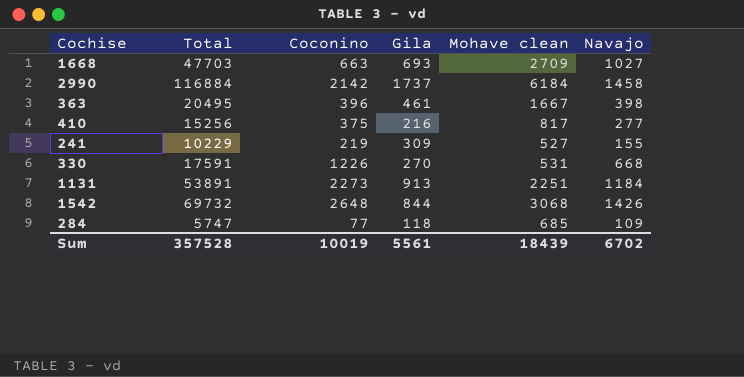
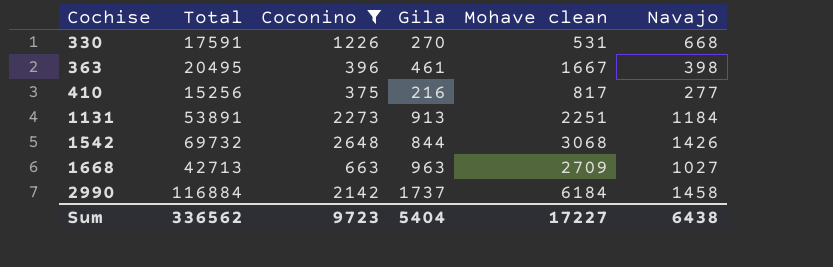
filter: none -> Coconino >= 375
row order: none -> Cochise ascending
1668 | Total: 47703 -> 42713
1668 | Gila: 693 -> 963
Sum | Total: 357528 -> 336562
Sum | Coconino: 10019 -> 9723
Sum | Gila: 5561 -> 5404
Sum | Mohave clean: 18439 -> 17227
Sum | Navajo: 6702 -> 6438

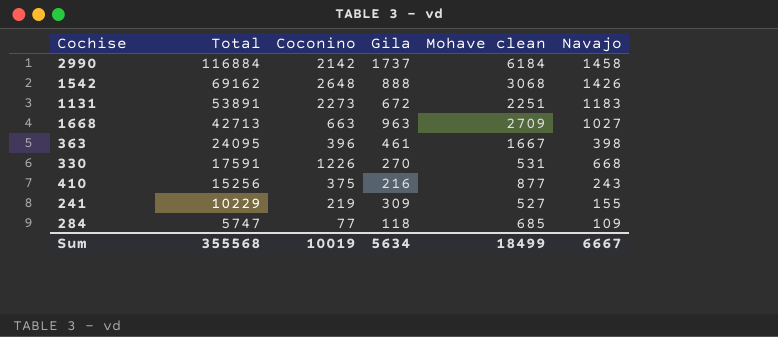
filter: Coconino >= 375 -> none
row order: Cochise ascending -> Total descending
1542 | Total: 69732 -> 69162
1542 | Gila: 844 -> 888
1131 | Gila: 913 -> 672
1131 | Navajo: 1184 -> 1183
363 | Total: 20495 -> 24095
410 | Mohave clean: 817 -> 877
410 | Navajo: 277 -> 243
Sum | Total: 336562 -> 355568
Sum | Coconino: 9723 -> 10019
Sum | Gila: 5404 -> 5634
Sum | Mohave clean: 17227 -> 18499
Sum | Navajo: 6438 -> 6667

